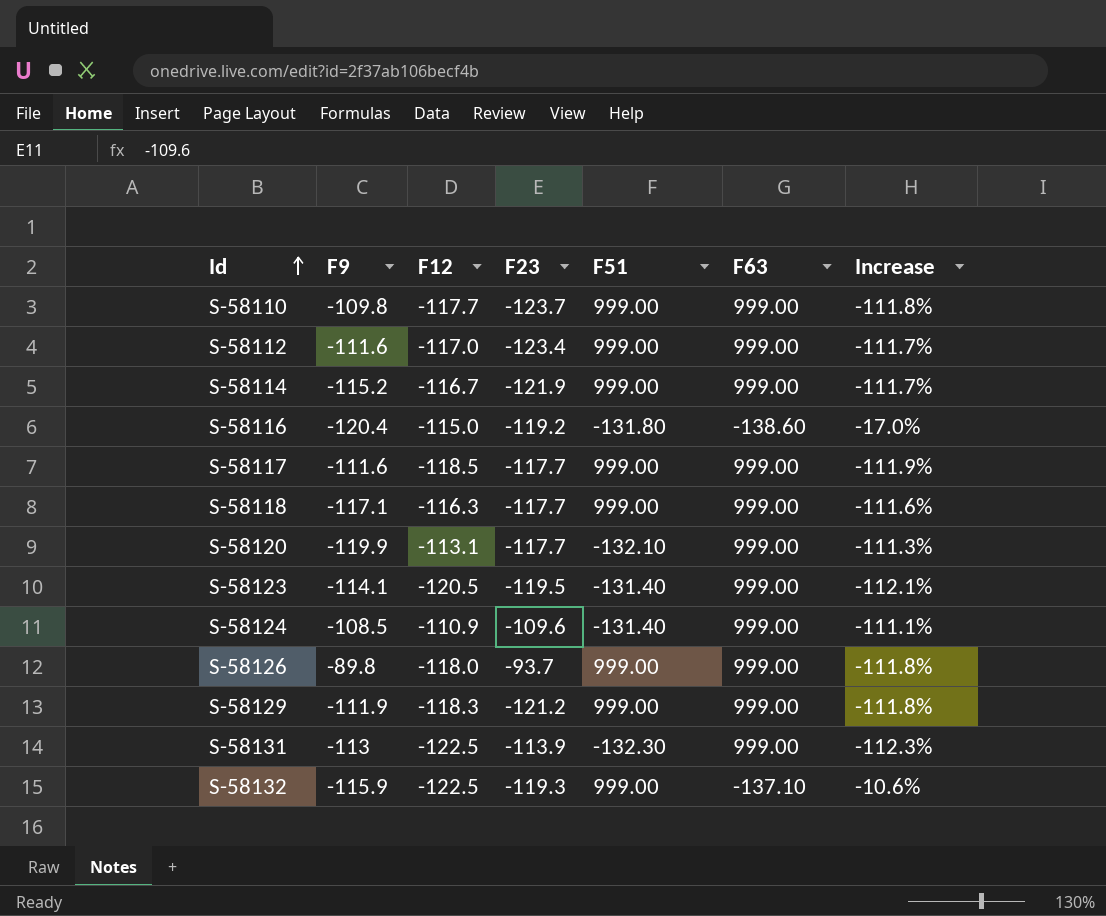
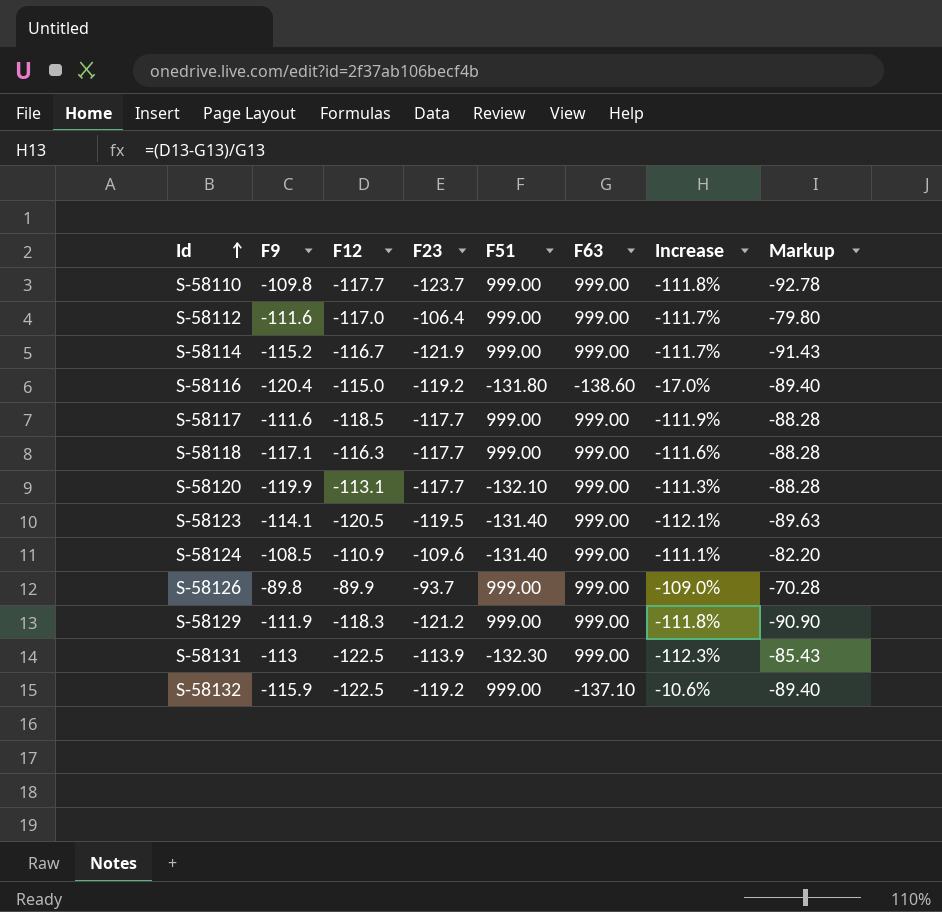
column Markup | formula: none -> [F23] * 0.75
S-58112 | F23: -123.4 -> -106.4
S-58126 | F12: -118.0 -> -89.9
S-58126 | Increase: -111.8% -> -109.0%
S-58132 | F23: -119.3 -> -119.2

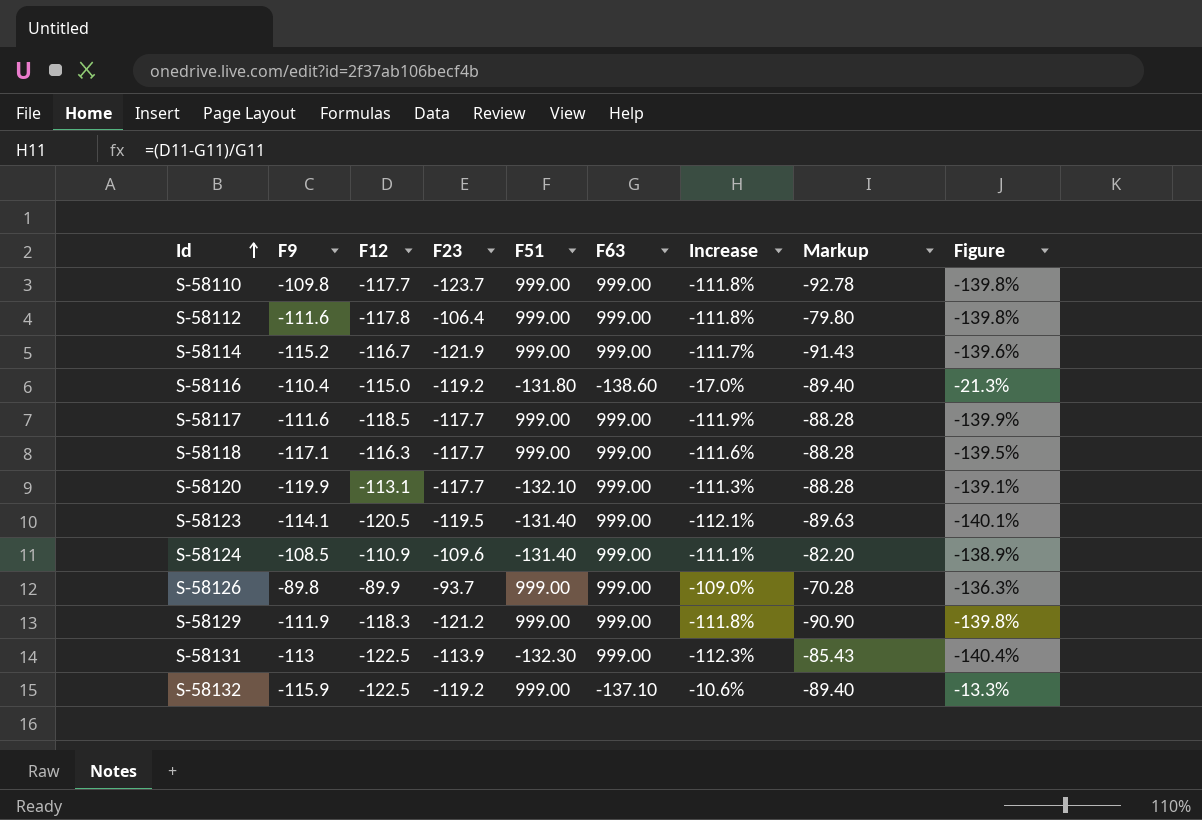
column Figure | formula: none -> [Increase] * 1.25
S-58112 | F12: -117.0 -> -117.8
S-58112 | Increase: -111.7% -> -111.8%
S-58116 | F9: -120.4 -> -110.4

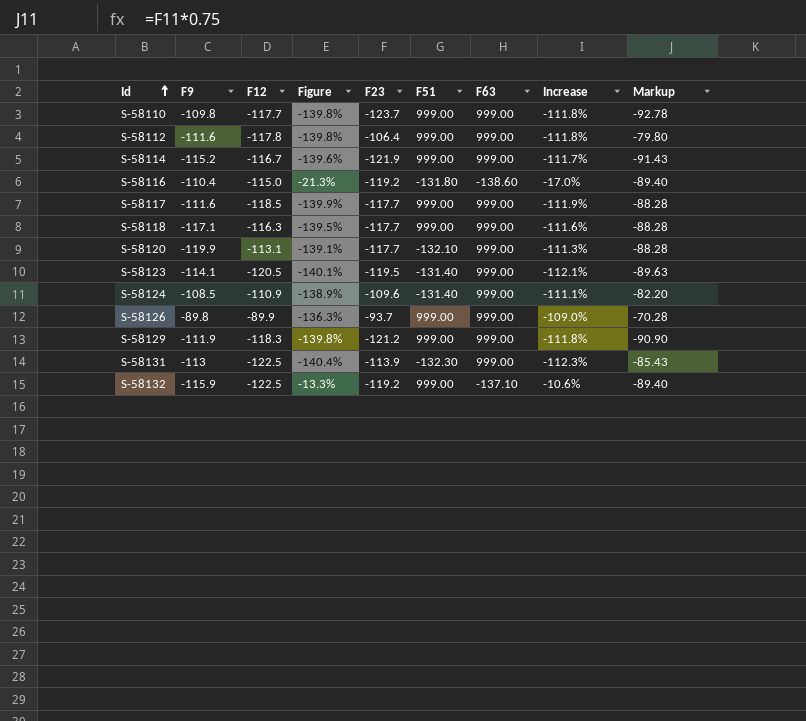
column Figure | position: 9 -> 4

